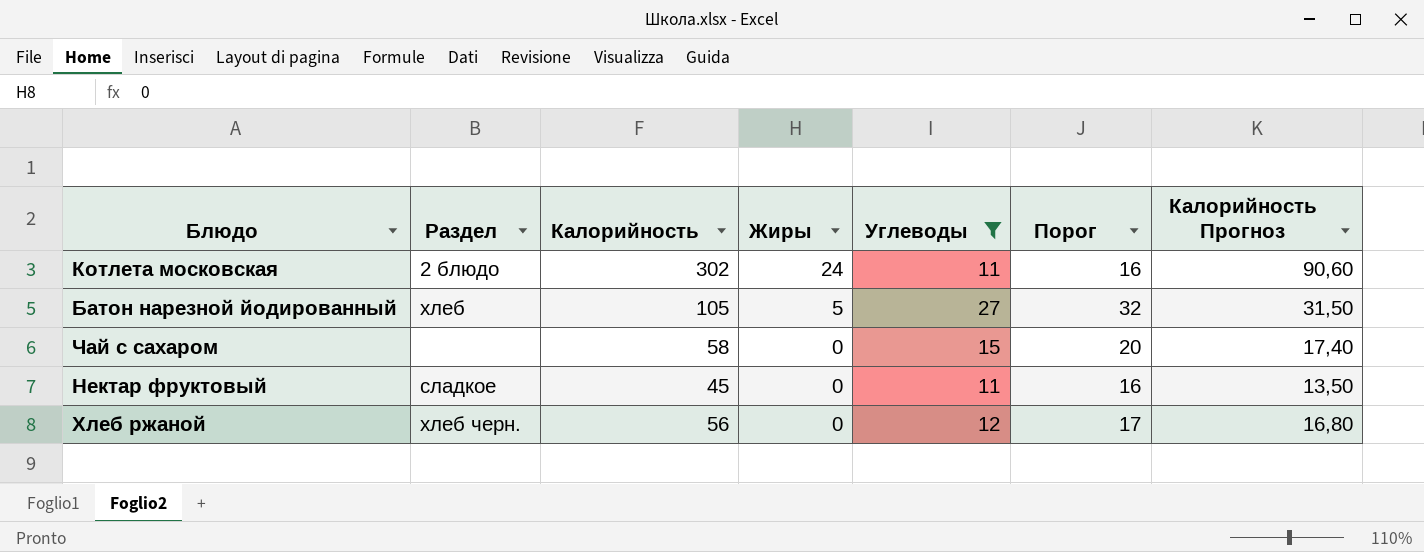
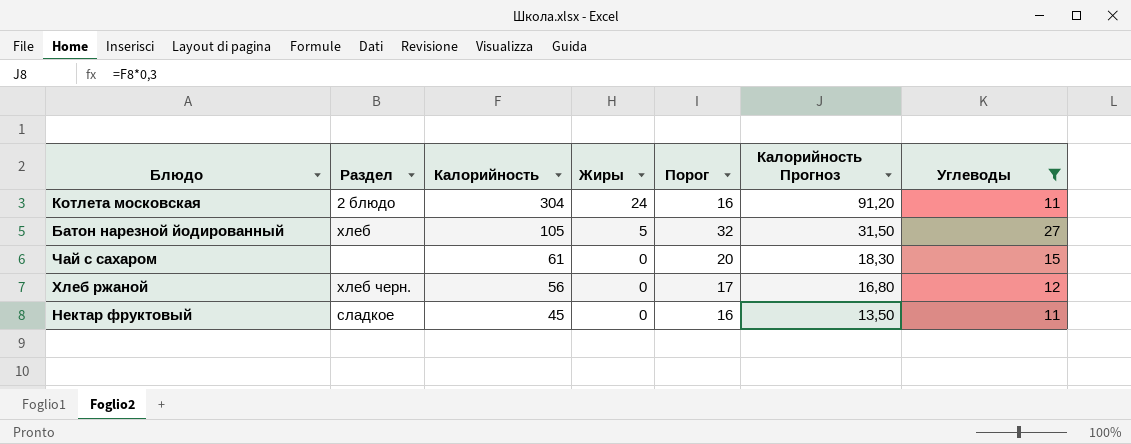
row order: Жиры descending -> Калорийность descending
column Углеводы | position: 5 -> 7
Котлета московская | Калорийность: 302 -> 304
Котлета московская | Калорийность Прогноз: 90,60 -> 91,20
Чай с сахаром | Калорийность: 58 -> 61
Чай с сахаром | Калорийность Прогноз: 17,40 -> 18,30

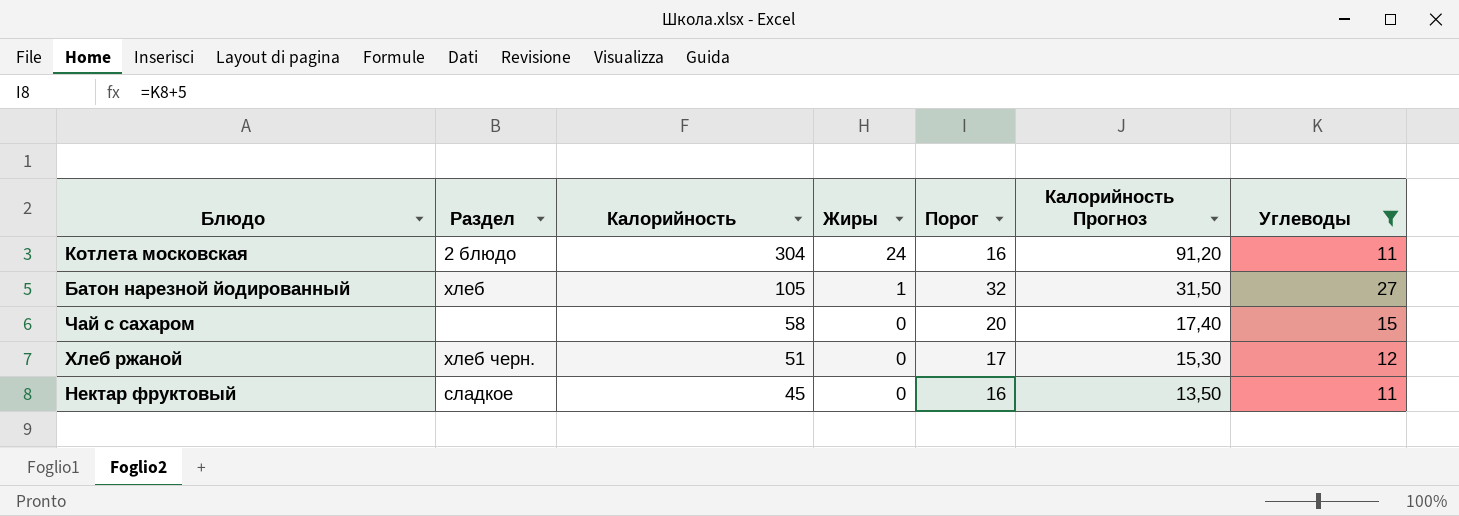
Батон нарезной йодированный | Жиры: 5 -> 1
Чай с сахаром | Калорийность: 61 -> 58
Чай с сахаром | Калорийность Прогноз: 18,30 -> 17,40
Хлеб ржаной | Калорийность: 56 -> 51
Хлеб ржаной | Калорийность Прогноз: 16,80 -> 15,30

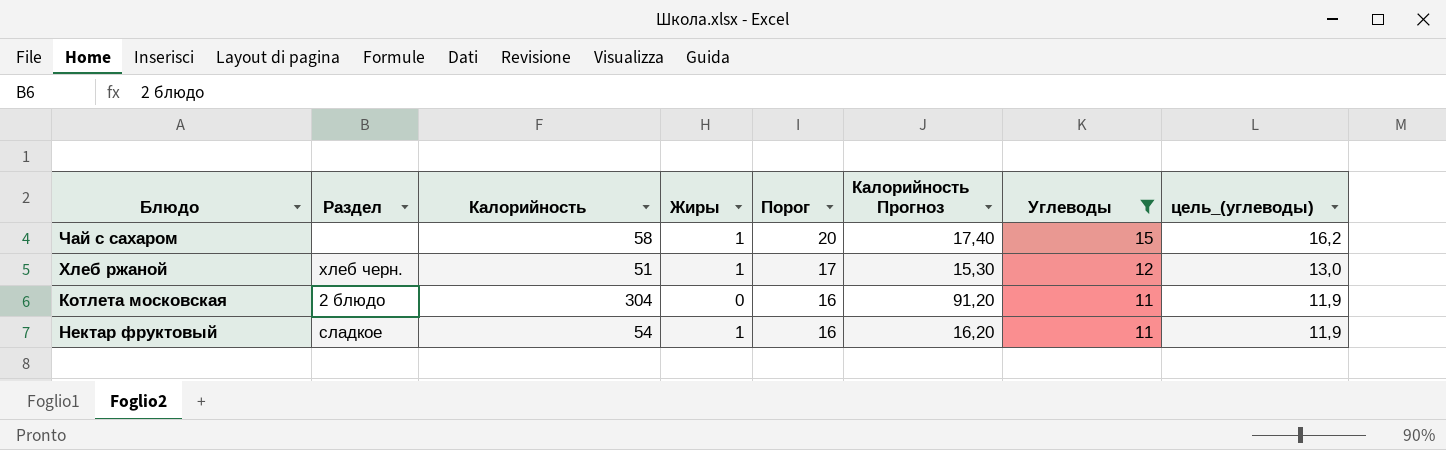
row order: Калорийность descending -> Порог descending
column цель_(углеводы) | formula: none -> [Углеводы] * 1,08
row Батон нарезной йодированный: хлеб | 105 | 1 | 32 | 31,50 | 27 -> none
Чай с сахаром | Жиры: 0 -> 1
Хлеб ржаной | Жиры: 0 -> 1
Котлета московская | Жиры: 24 -> 0
Нектар фруктовый | Калорийность: 45 -> 54
Нектар фруктовый | Жиры: 0 -> 1
Нектар фруктовый | Калорийность Прогноз: 13,50 -> 16,20

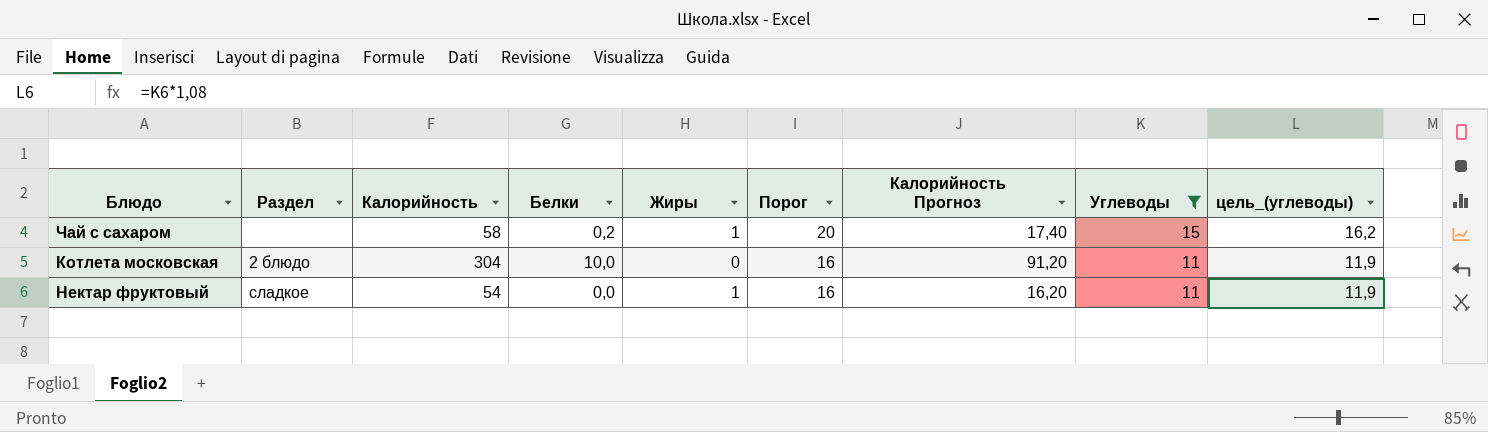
column Белки | position: none -> 4
row Хлеб ржаной: хлеб черн. | 51 | 1 | 17 | 15,30 | 12 | 13,0 -> none

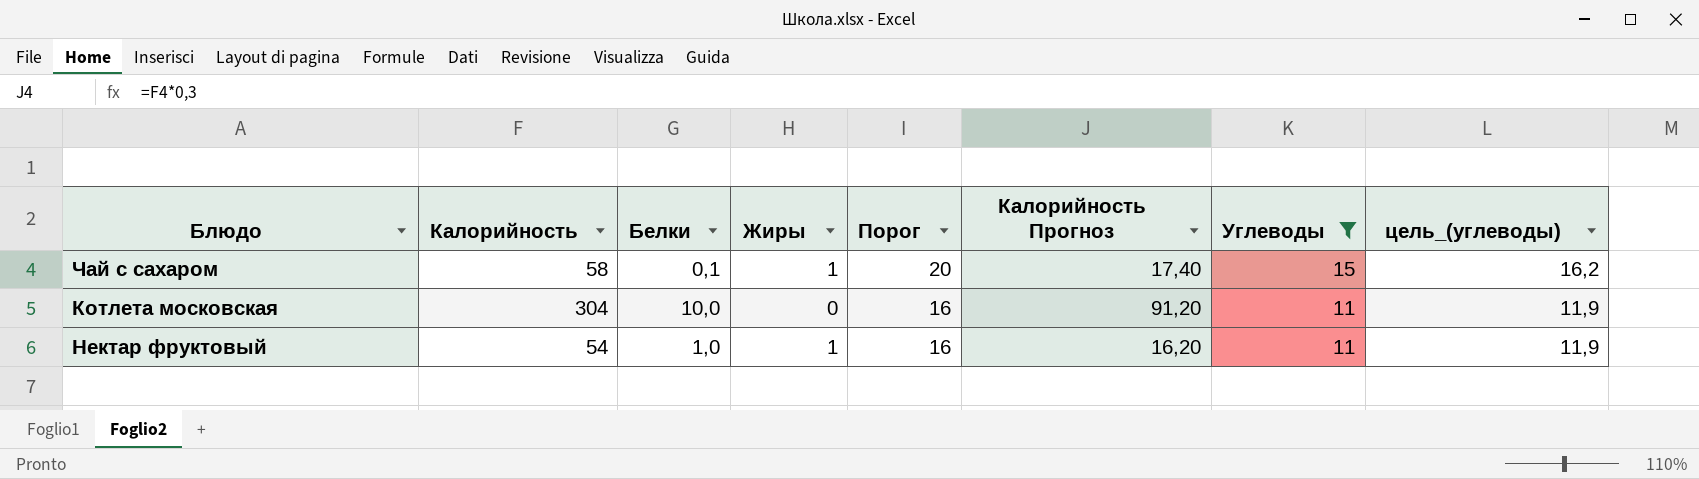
column Раздел | position: 2 -> none
Чай с сахаром | Белки: 0,2 -> 0,1
Нектар фруктовый | Белки: 0,0 -> 1,0

